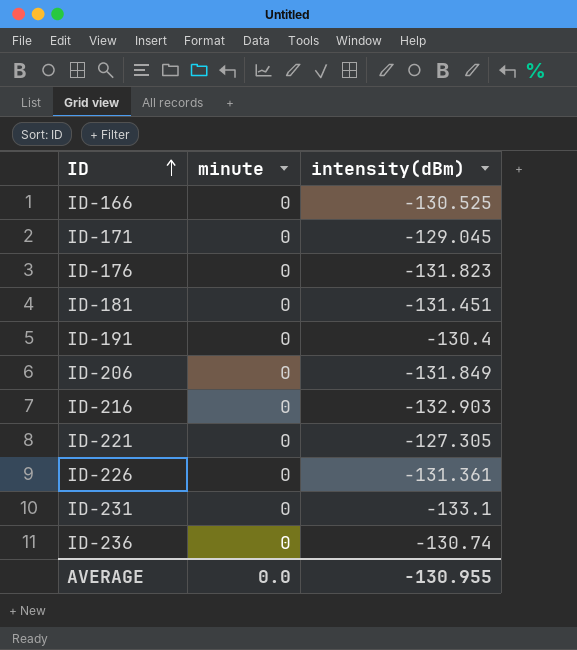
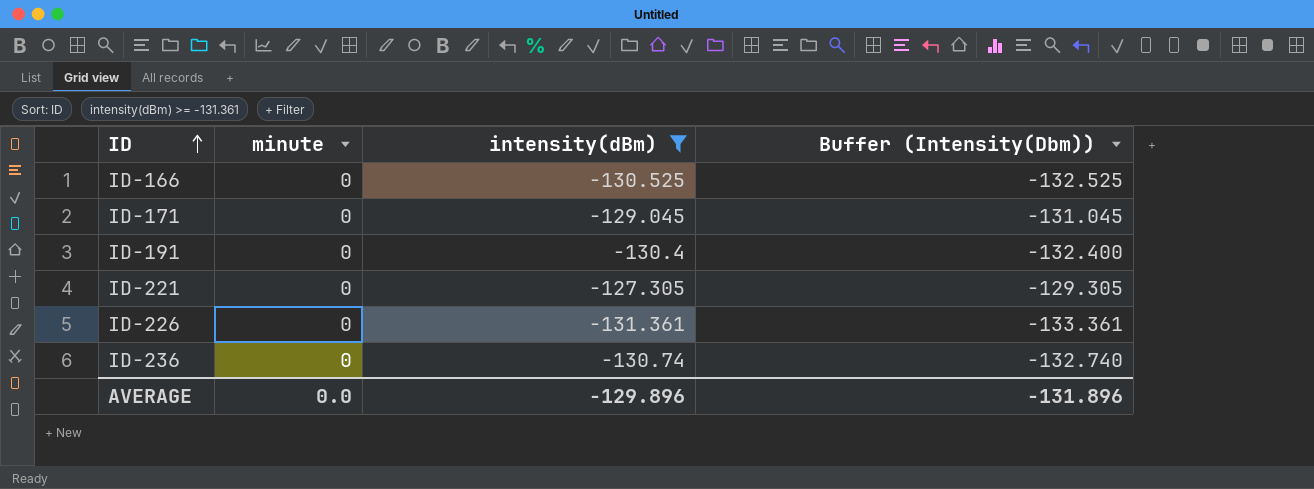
filter: none -> intensity(dBm) >= -131.361
column Buffer (Intensity(Dbm)) | formula: none -> [intensity(dBm)] - 2
AVERAGE | intensity(dBm): -130.955 -> -129.896

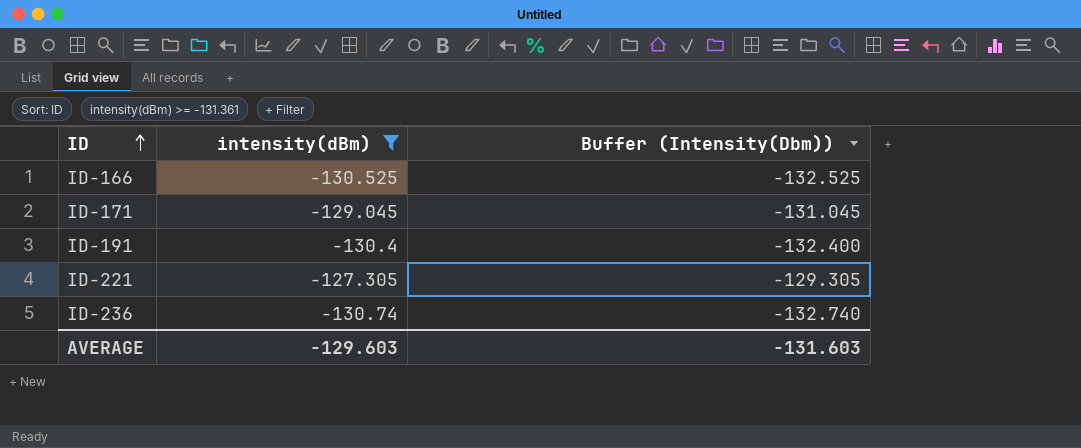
column minute | position: 2 -> none
row ID-226: 0 | -131.361 | -133.361 -> none
AVERAGE | intensity(dBm): -129.896 -> -129.603
AVERAGE | Buffer (Intensity(Dbm)): -131.896 -> -131.603

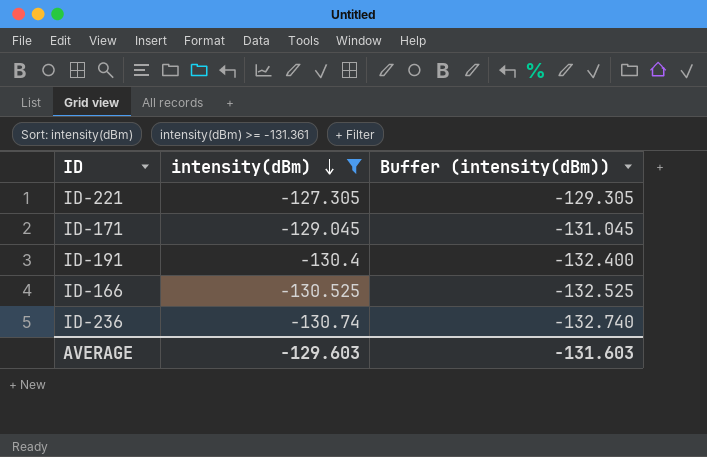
row order: ID ascending -> intensity(dBm) descending
column name: Buffer (Intensity(Dbm)) -> Buffer (intensity(dBm))

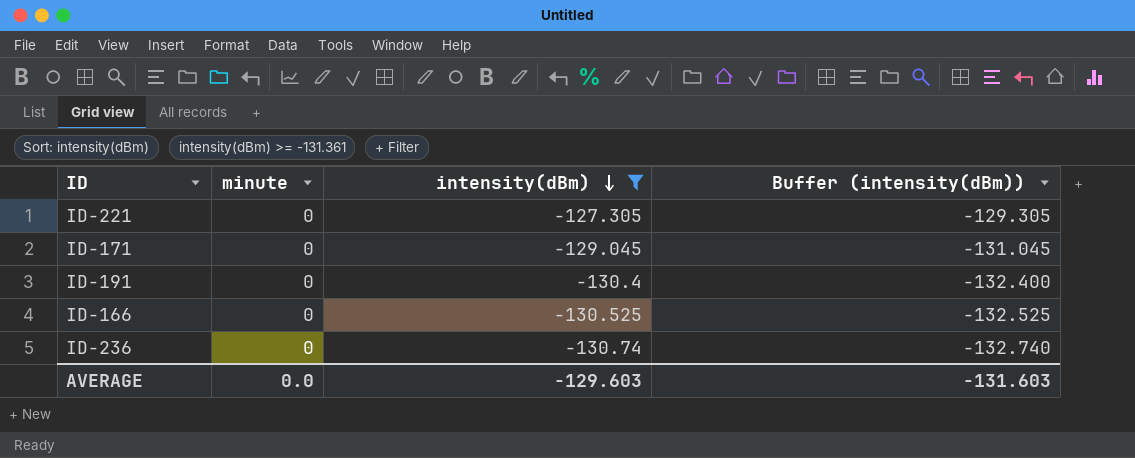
column minute | position: none -> 2

